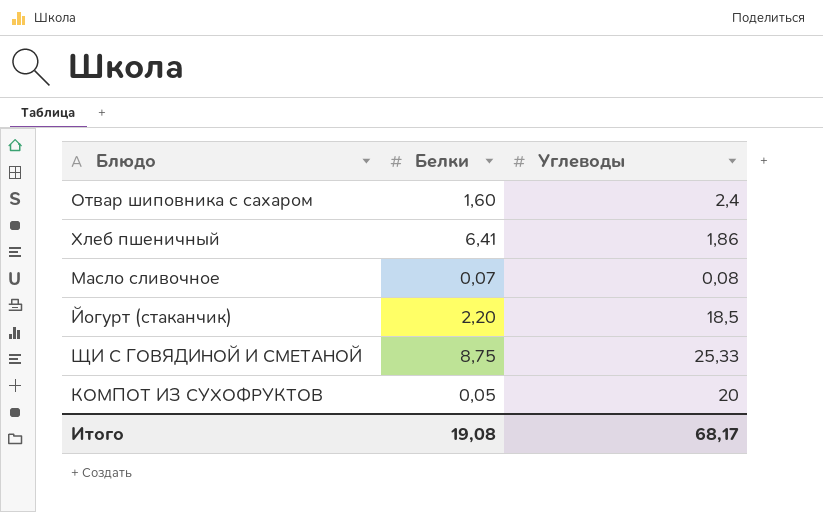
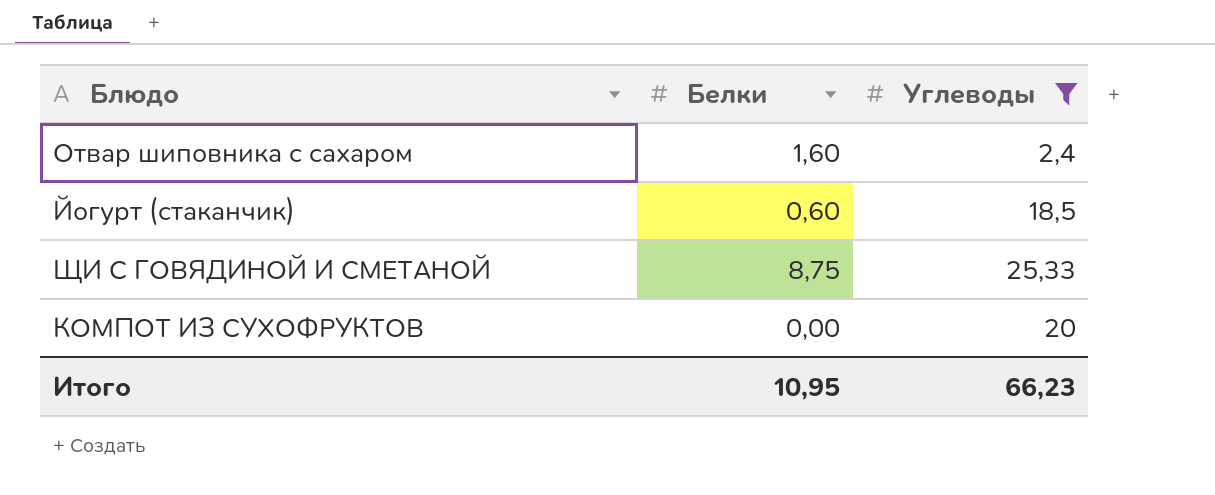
filter: none -> Углеводы >= 2,4
Йогурт (стаканчик) | Белки: 2,20 -> 0,60
КОМПОТ ИЗ СУХОФРУКТОВ | Белки: 0,05 -> 0,00
Итого | Белки: 19,08 -> 10,95
Итого | Углеводы: 68,17 -> 66,23

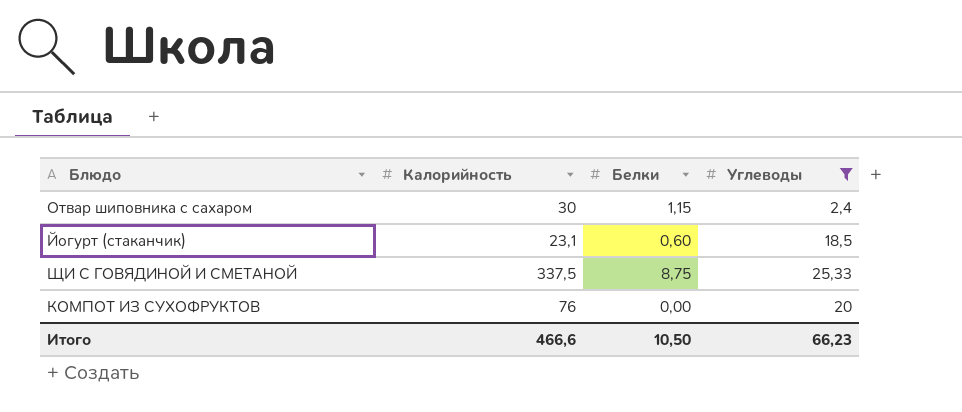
column Калорийность | position: none -> 2
Отвар шиповника с сахаром | Белки: 1,60 -> 1,15
Итого | Белки: 10,95 -> 10,50

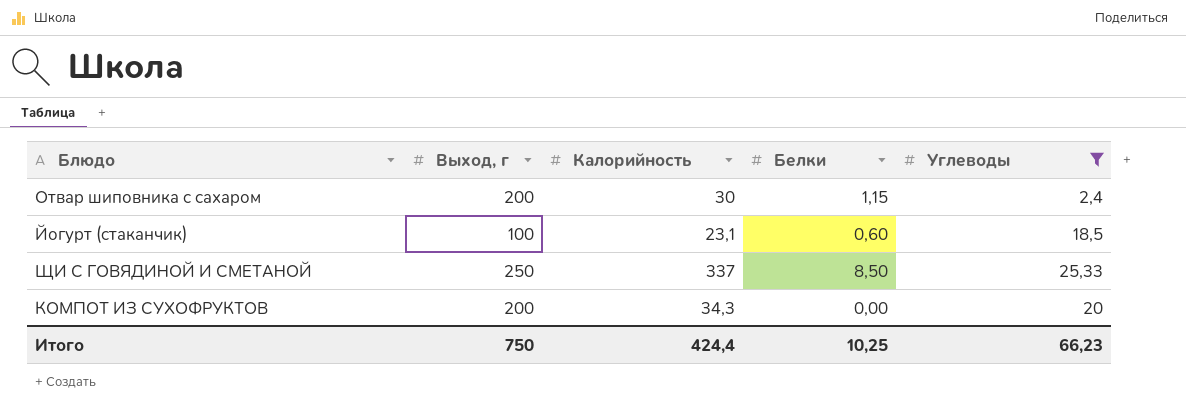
column Выход, г | position: none -> 2
ЩИ С ГОВЯДИНОЙ И СМЕТАНОЙ | Калорийность: 337,5 -> 337
ЩИ С ГОВЯДИНОЙ И СМЕТАНОЙ | Белки: 8,75 -> 8,50
КОМПОТ ИЗ СУХОФРУКТОВ | Калорийность: 76 -> 34,3
Итого | Калорийность: 466,6 -> 424,4
Итого | Белки: 10,50 -> 10,25

